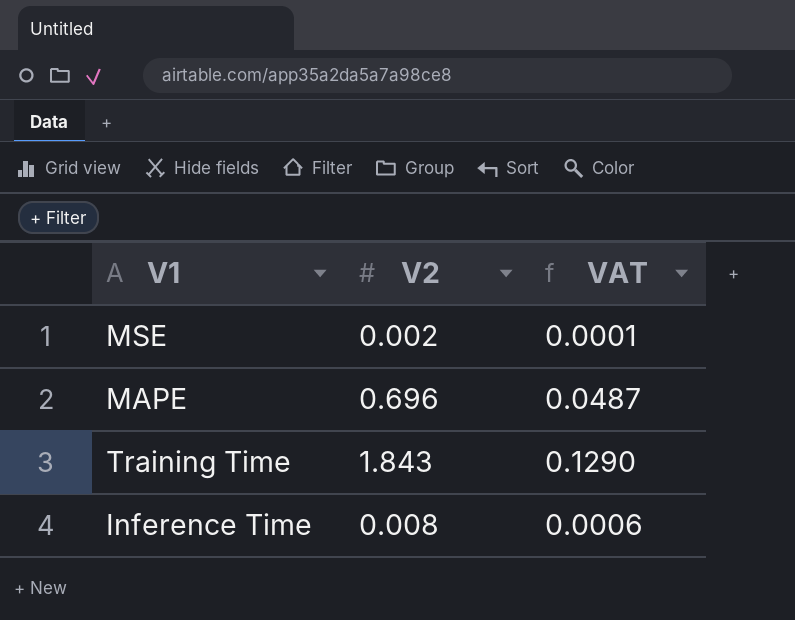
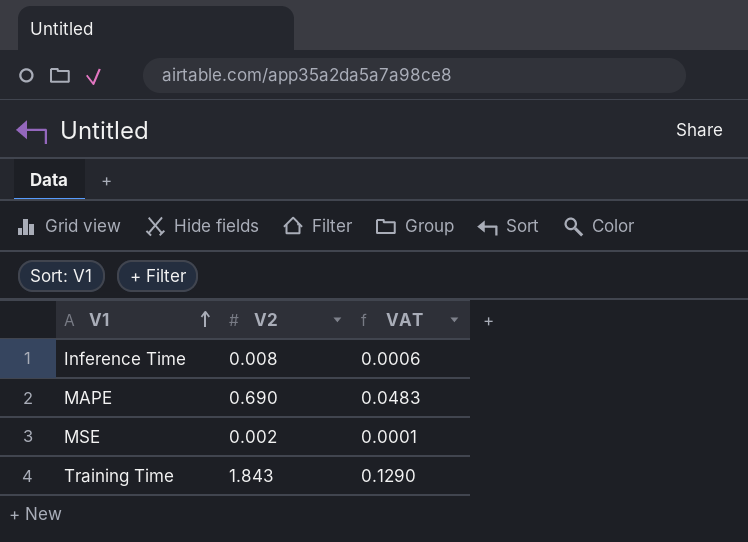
row order: none -> V1 ascending
MAPE | V2: 0.696 -> 0.690
MAPE | VAT: 0.0487 -> 0.0483

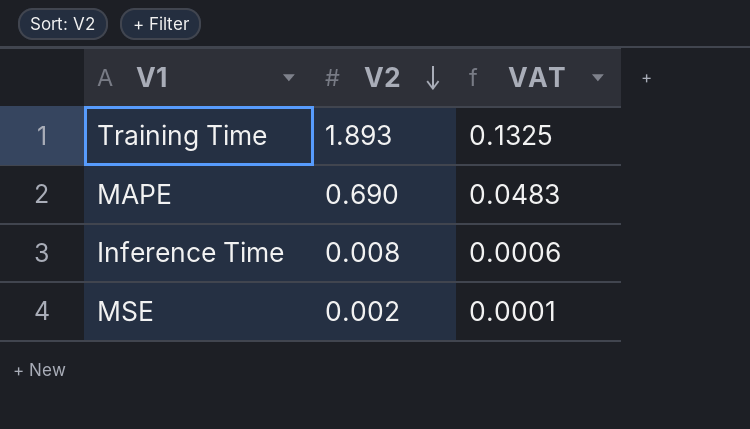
row order: V1 ascending -> V2 descending
Training Time | V2: 1.843 -> 1.893
Training Time | VAT: 0.1290 -> 0.1325

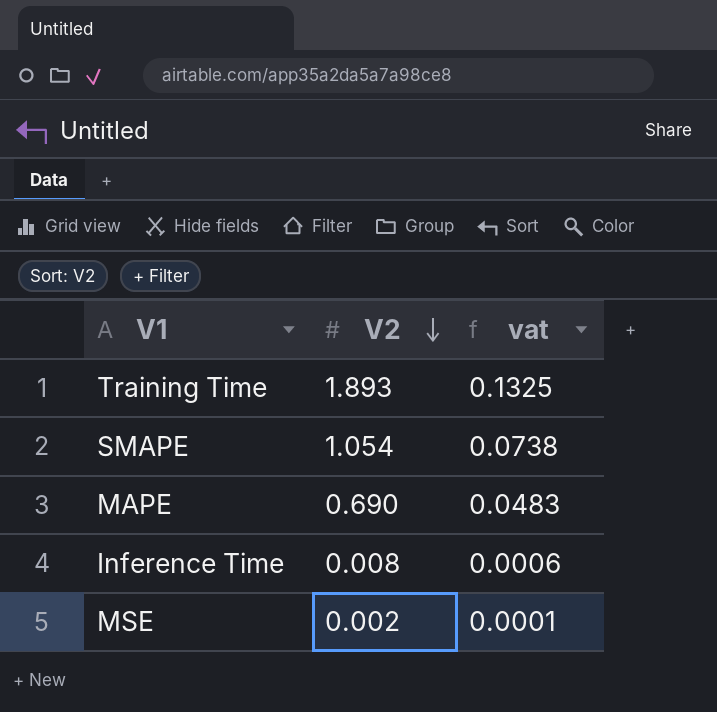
column name: VAT -> vat
row SMAPE: none -> 1.054 | 0.0738

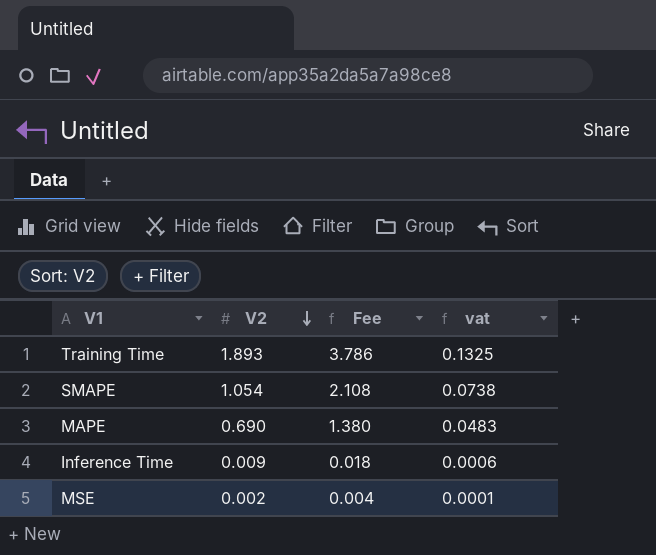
column Fee | formula: none -> [V2] * 2
Inference Time | V2: 0.008 -> 0.009

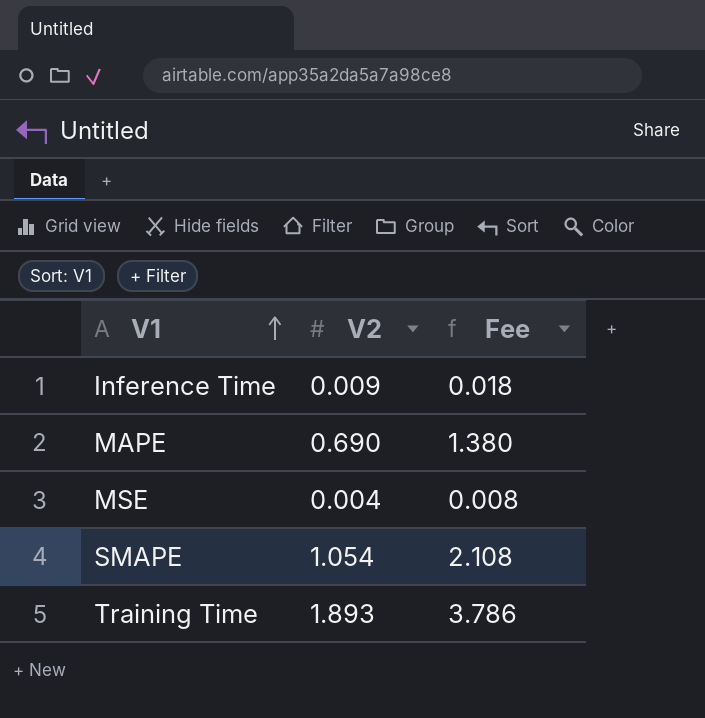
row order: V2 descending -> V1 ascending
column vat | formula: [V2] * 0.07 -> none
MSE | V2: 0.002 -> 0.004
MSE | Fee: 0.004 -> 0.008

